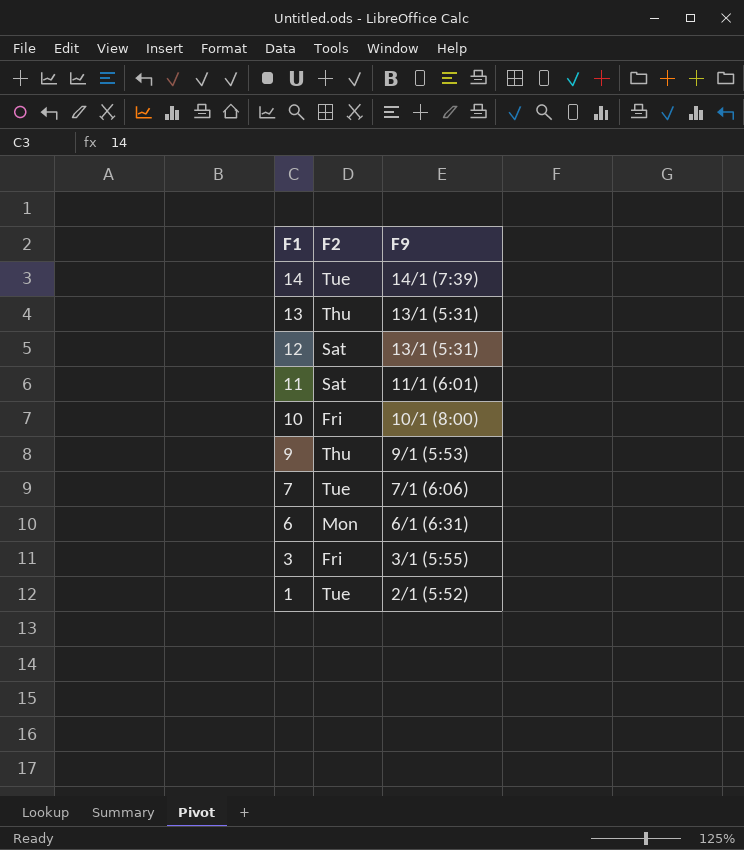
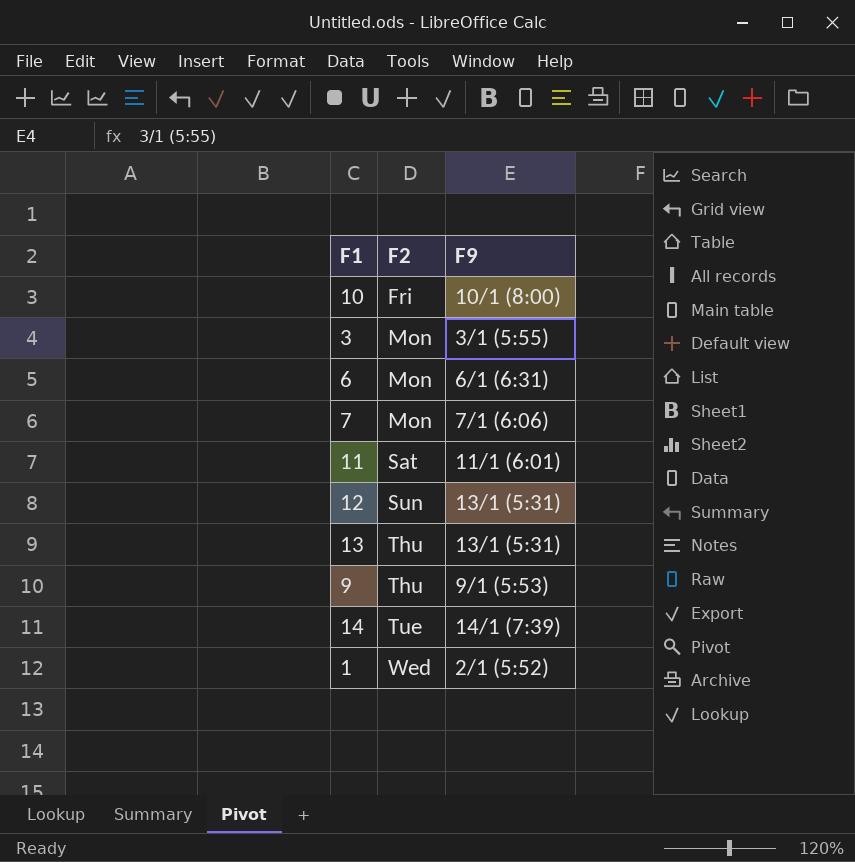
row order: F1 descending -> F2 ascending
3 | F2: Fri -> Mon
7 | F2: Tue -> Mon
12 | F2: Sat -> Sun
1 | F2: Tue -> Wed

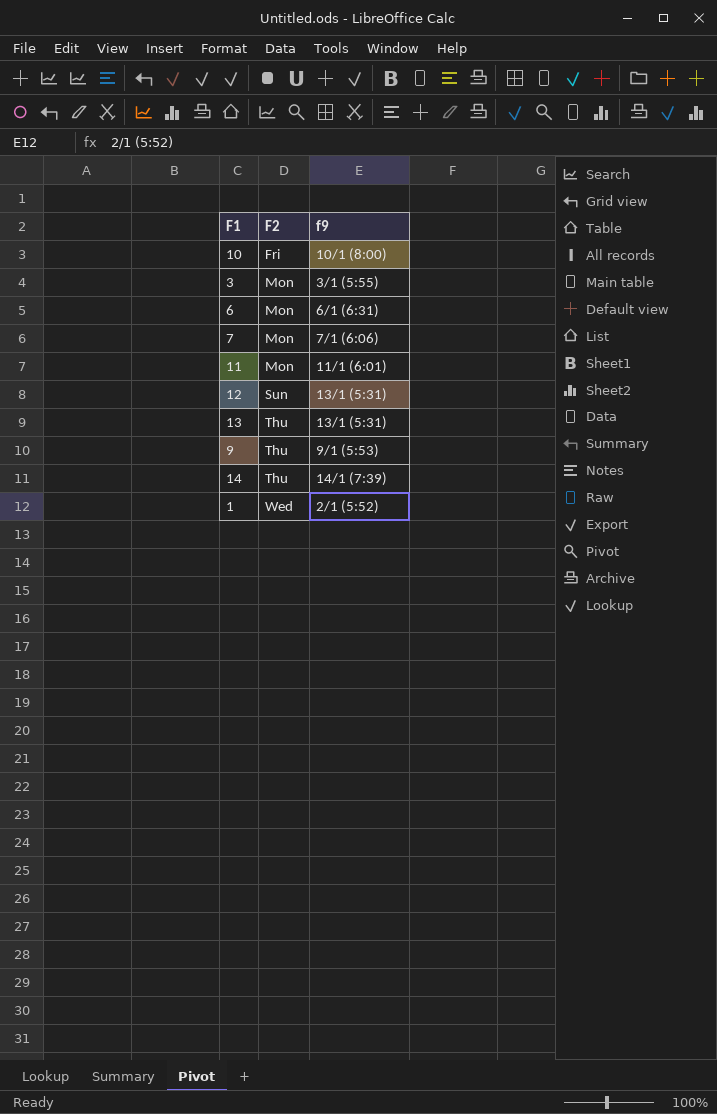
column name: F9 -> f9
11 | F2: Sat -> Mon
14 | F2: Tue -> Thu

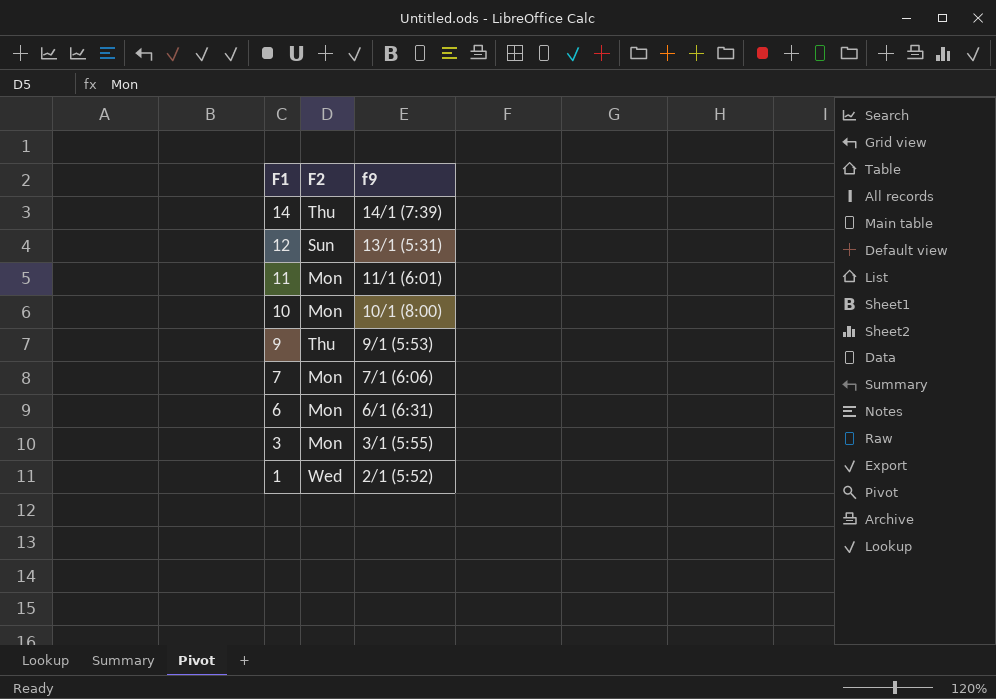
row order: F2 ascending -> F1 descending
row 13: Thu | 13/1 (5:31) -> none
10 | F2: Fri -> Mon

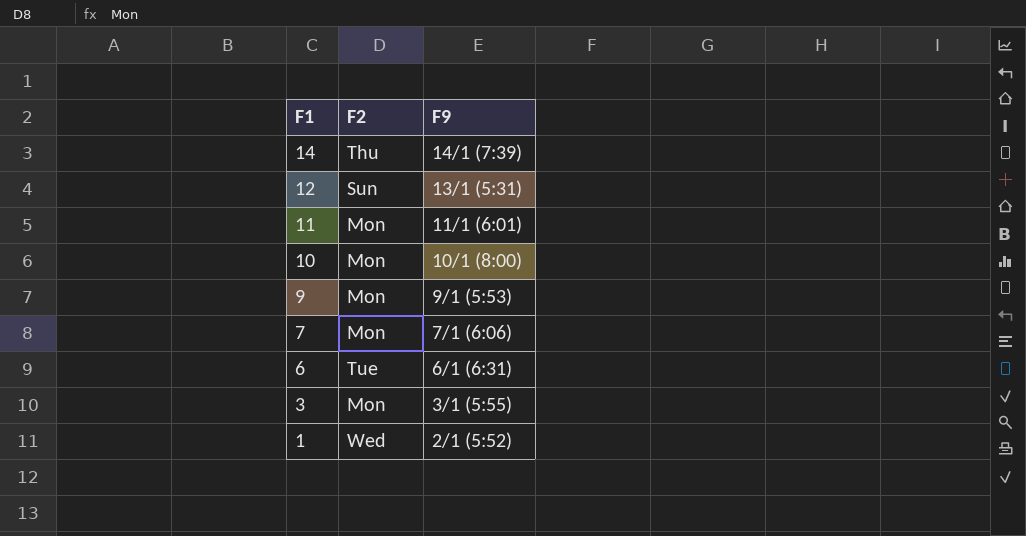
column name: f9 -> F9
9 | F2: Thu -> Mon
6 | F2: Mon -> Tue

